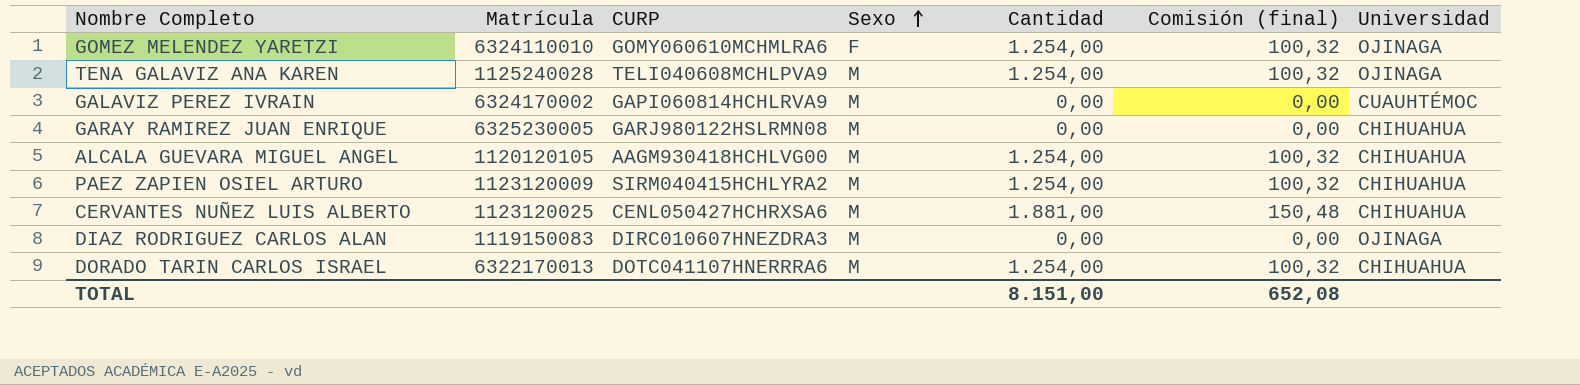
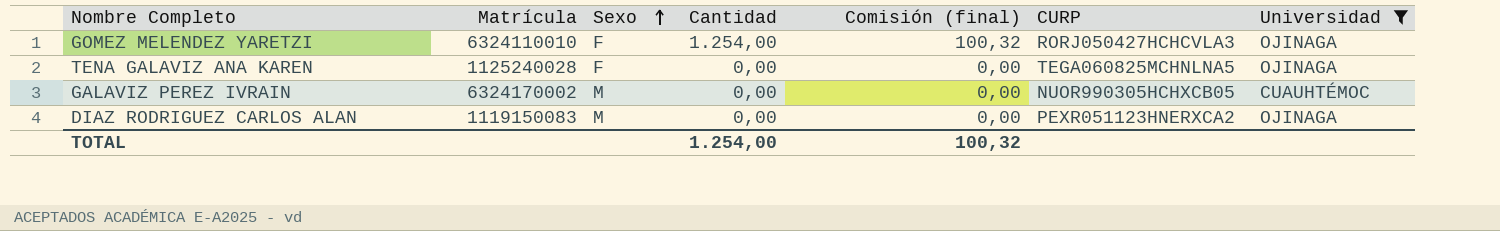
filter: none -> Universidad != CHIHUAHUA
column CURP | position: 3 -> 6
GOMEZ MELENDEZ YARETZI | CURP: GOMY060610MCHMLRA6 -> RORJ050427HCHCVLA3
TENA GALAVIZ ANA KAREN | Sexo: M -> F
TENA GALAVIZ ANA KAREN | Cantidad: 1.254,00 -> 0,00
TENA GALAVIZ ANA KAREN | Comisión (final): 100,32 -> 0,00
TENA GALAVIZ ANA KAREN | CURP: TELI040608MCHLPVA9 -> TEGA060825MCHNLNA5
GALAVIZ PEREZ IVRAIN | CURP: GAPI060814HCHLRVA9 -> NUOR990305HCHXCB05
DIAZ RODRIGUEZ CARLOS ALAN | CURP: DIRC010607HNEZDRA3 -> PEXR051123HNERXCA2
TOTAL | Cantidad: 8.151,00 -> 1.254,00
TOTAL | Comisión (final): 652,08 -> 100,32

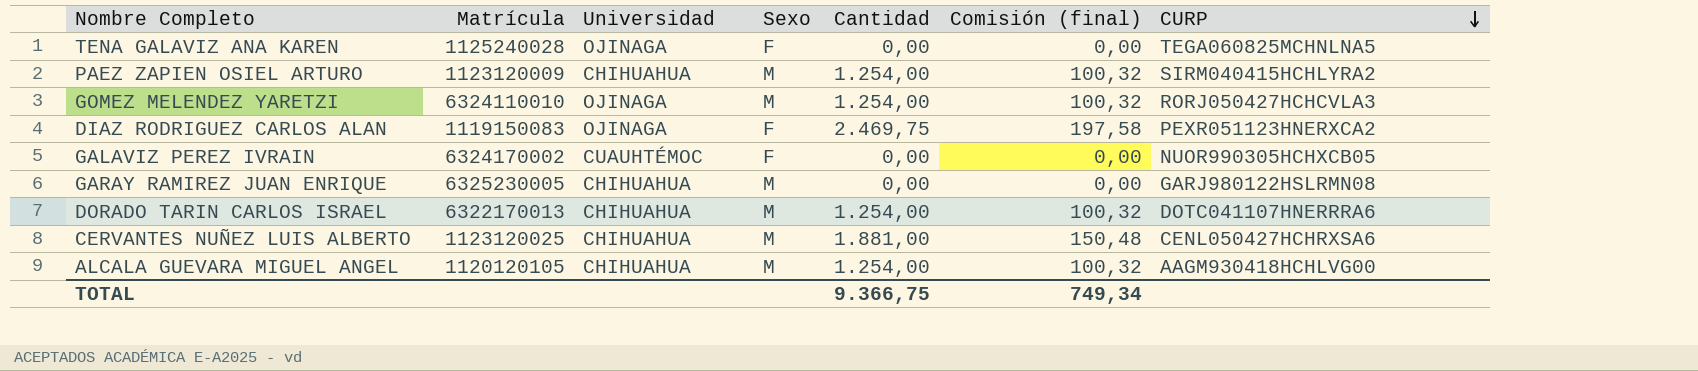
filter: Universidad != CHIHUAHUA -> none
row order: Sexo ascending -> CURP descending
column Universidad | position: 7 -> 3
GOMEZ MELENDEZ YARETZI | Sexo: F -> M
DIAZ RODRIGUEZ CARLOS ALAN | Sexo: M -> F
DIAZ RODRIGUEZ CARLOS ALAN | Cantidad: 0,00 -> 2.469,75
DIAZ RODRIGUEZ CARLOS ALAN | Comisión (final): 0,00 -> 197,58
GALAVIZ PEREZ IVRAIN | Sexo: M -> F
TOTAL | Cantidad: 1.254,00 -> 9.366,75
TOTAL | Comisión (final): 100,32 -> 749,34

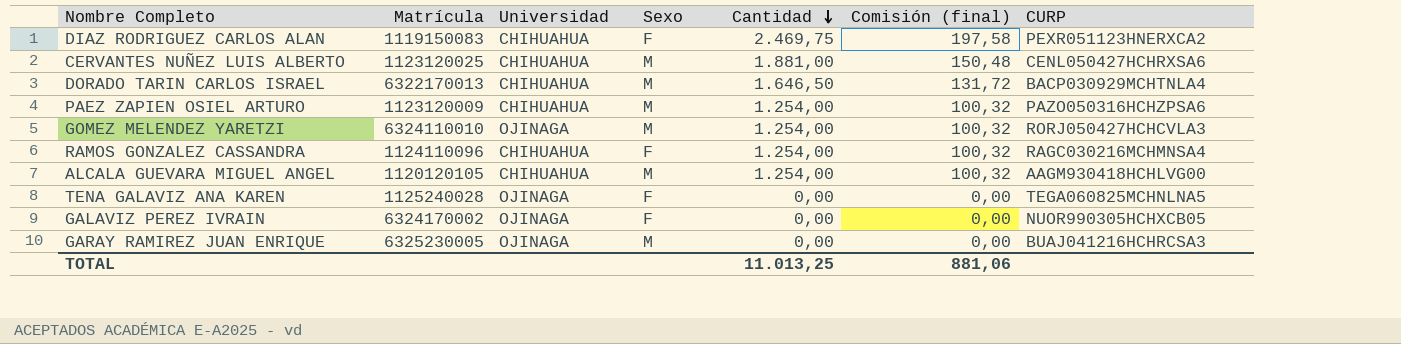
row order: CURP descending -> Cantidad descending
DIAZ RODRIGUEZ CARLOS ALAN | Universidad: OJINAGA -> CHIHUAHUA
DORADO TARIN CARLOS ISRAEL | Cantidad: 1.254,00 -> 1.646,50
DORADO TARIN CARLOS ISRAEL | Comisión (final): 100,32 -> 131,72
DORADO TARIN CARLOS ISRAEL | CURP: DOTC041107HNERRRA6 -> BACP030929MCHTNLA4
PAEZ ZAPIEN OSIEL ARTURO | CURP: SIRM040415HCHLYRA2 -> PAZO050316HCHZPSA6
row RAMOS GONZALEZ CASSANDRA: none -> 1124110096 | CHIHUAHUA | F | 1.254,00 | 100,32 | RAGC030216MCHMNSA4
GALAVIZ PEREZ IVRAIN | Universidad: CUAUHTÉMOC -> OJINAGA
GARAY RAMIREZ JUAN ENRIQUE | Universidad: CHIHUAHUA -> OJINAGA
GARAY RAMIREZ JUAN ENRIQUE | CURP: GARJ980122HSLRMN08 -> BUAJ041216HCHRCSA3
TOTAL | Cantidad: 9.366,75 -> 11.013,25
TOTAL | Comisión (final): 749,34 -> 881,06

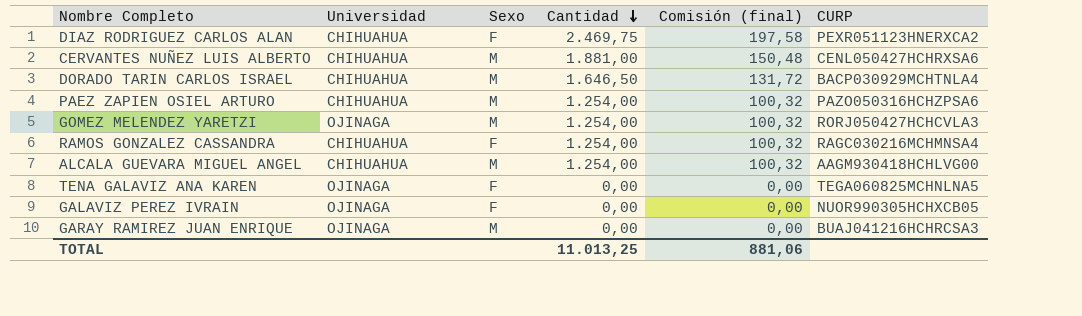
column Matrícula | position: 2 -> none

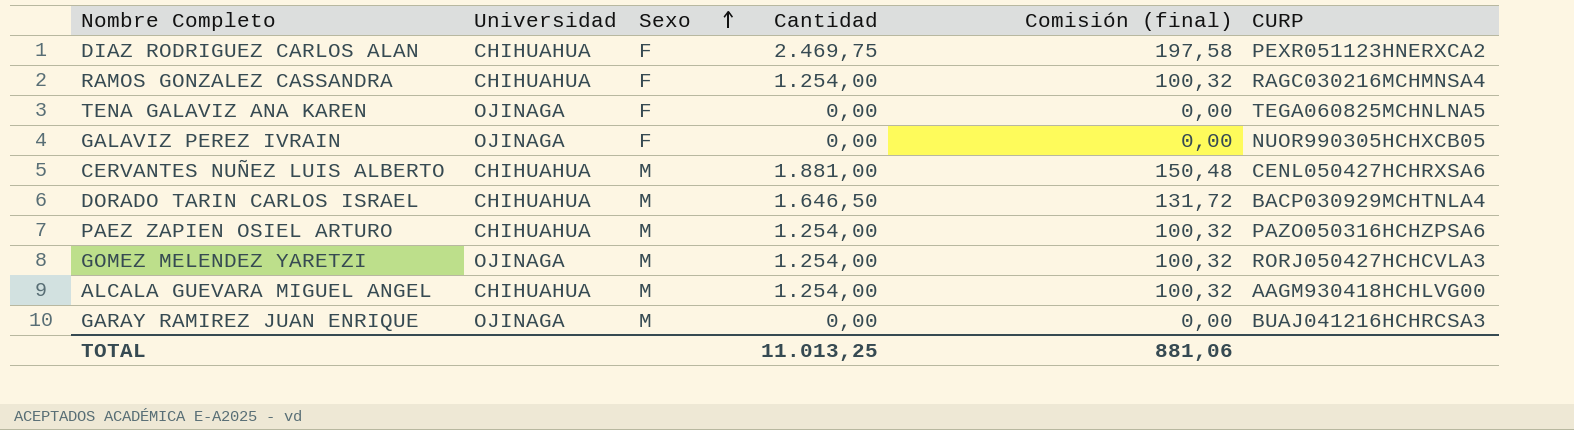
row order: Cantidad descending -> Sexo ascending

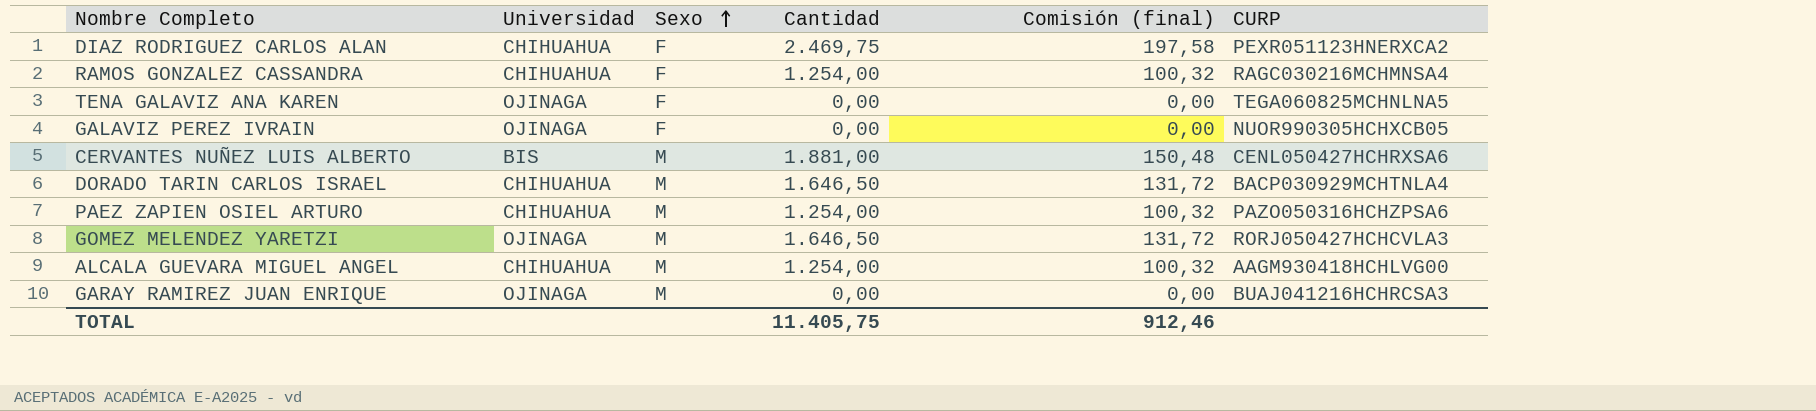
CERVANTES NUÑEZ LUIS ALBERTO | Universidad: CHIHUAHUA -> BIS
GOMEZ MELENDEZ YARETZI | Cantidad: 1.254,00 -> 1.646,50
GOMEZ MELENDEZ YARETZI | Comisión (final): 100,32 -> 131,72
TOTAL | Cantidad: 11.013,25 -> 11.405,75
TOTAL | Comisión (final): 881,06 -> 912,46

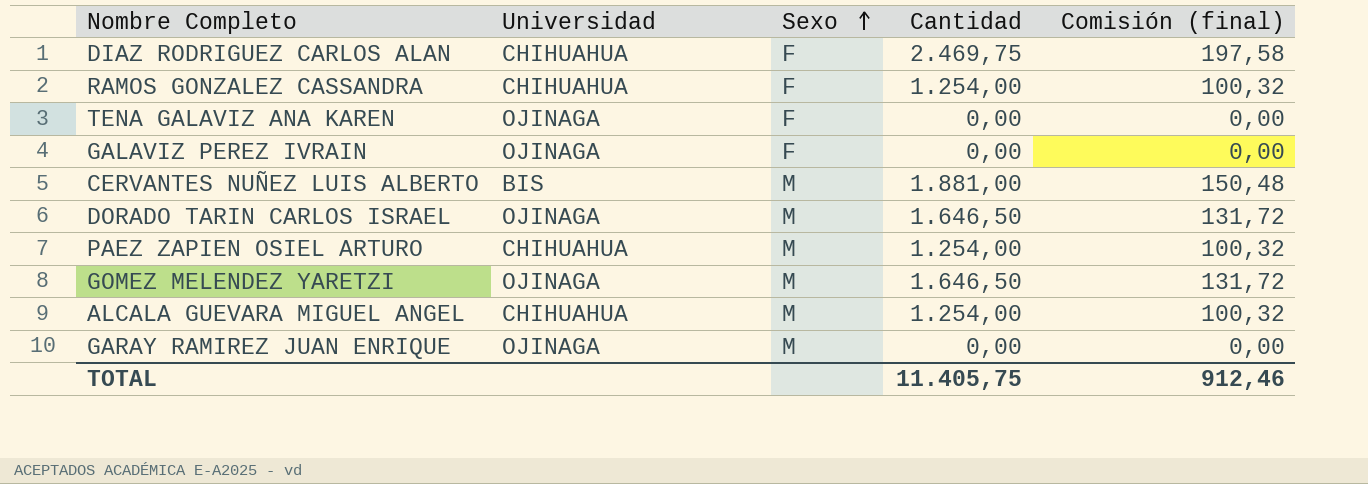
column CURP | position: 6 -> none
DORADO TARIN CARLOS ISRAEL | Universidad: CHIHUAHUA -> OJINAGA

